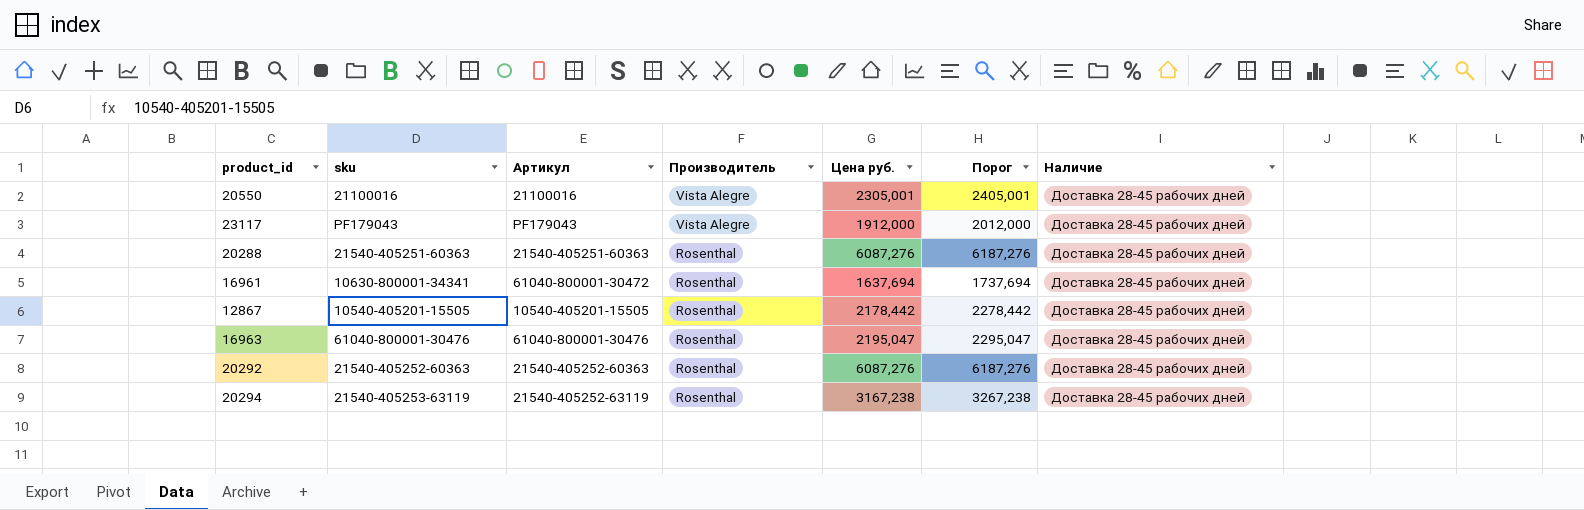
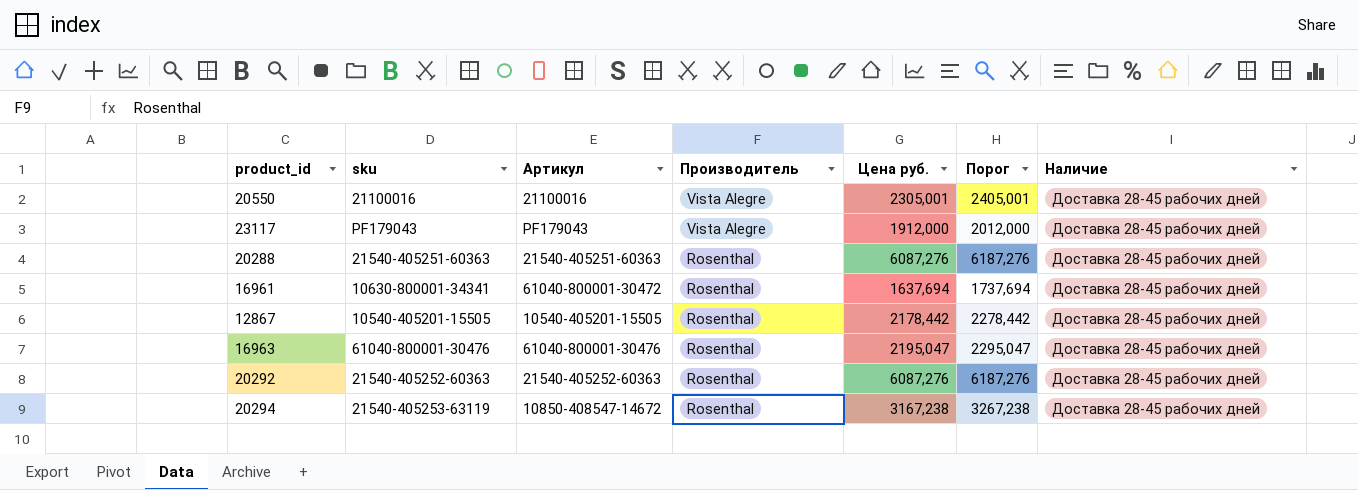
20294 | Артикул: 21540-405252-63119 -> 10850-408547-14672

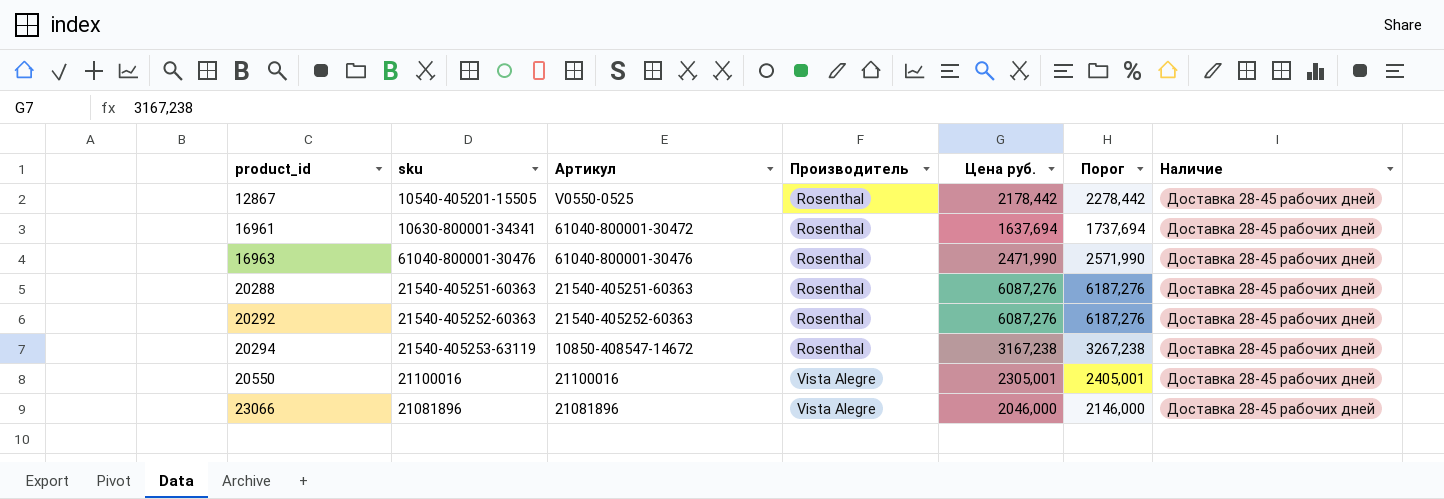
row order: Производитель descending -> product_id ascending
row 23117: PF179043 | PF179043 | Vista Alegre | 1912,000 | 2012,000 | Доставка 28-45 рабочих дней -> none
12867 | Артикул: 10540-405201-15505 -> V0550-0525
16963 | Цена руб.: 2195,047 -> 2471,990
16963 | Порог: 2295,047 -> 2571,990
row 23066: none -> 21081896 | 21081896 | Vista Alegre | 2046,000 | 2146,000 | Доставка 28-45 рабочих дней

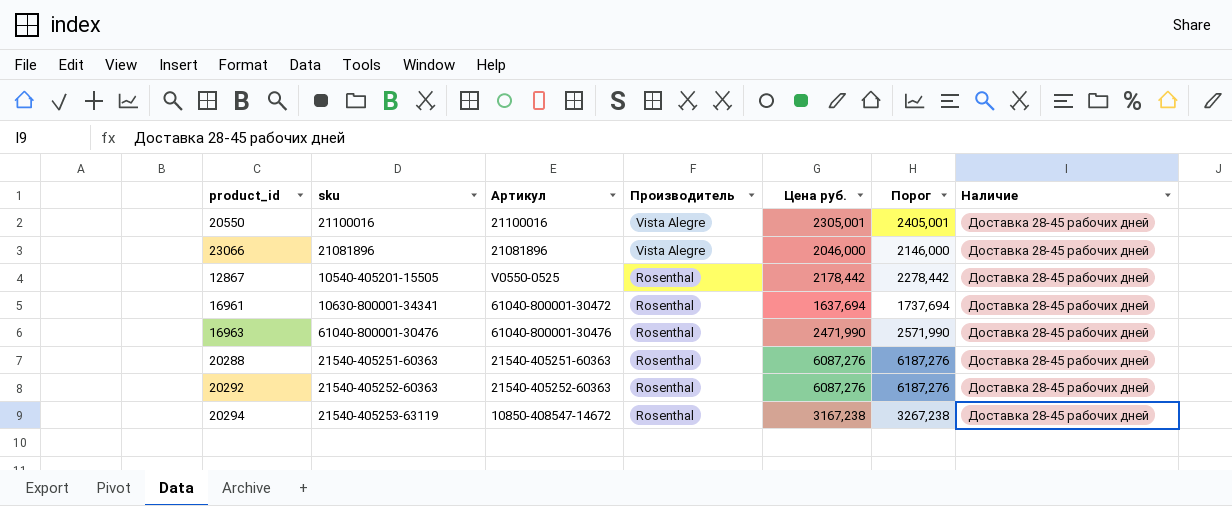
row order: product_id ascending -> Производитель descending

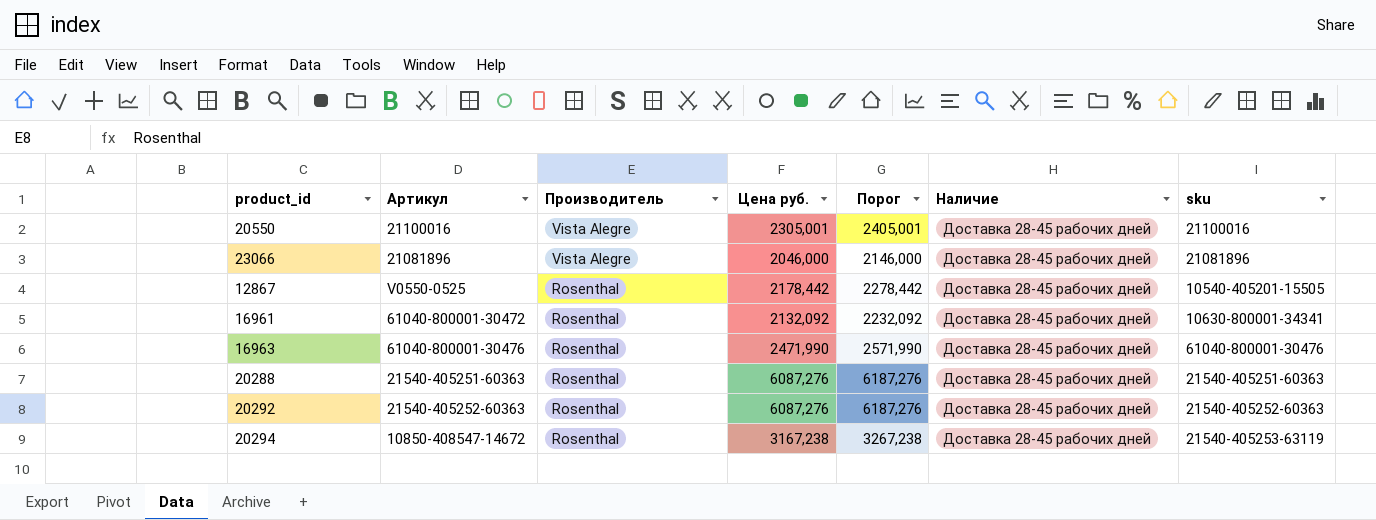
column sku | position: 2 -> 7
16961 | Цена руб.: 1637,694 -> 2132,092
16961 | Порог: 1737,694 -> 2232,092

